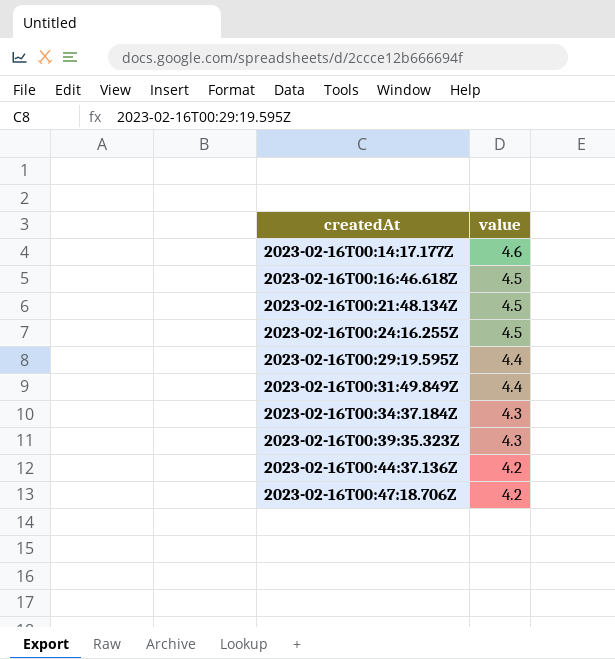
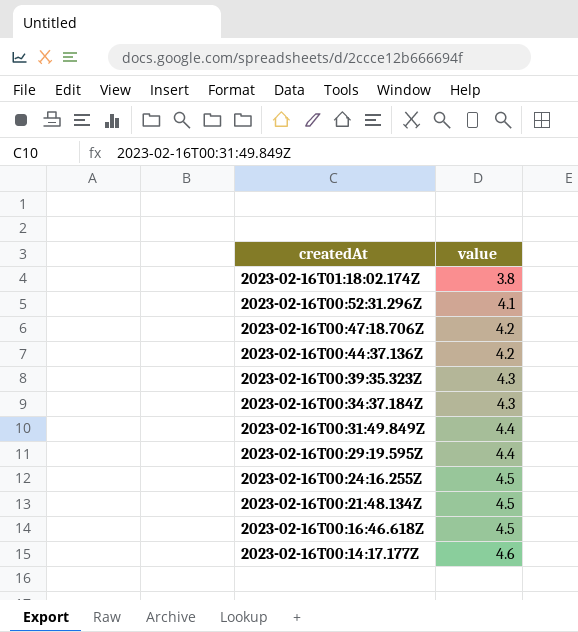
row order: createdAt ascending -> createdAt descending
row 2023-02-16T01:18:02.174Z: none -> 3.8
row 2023-02-16T00:52:31.296Z: none -> 4.1

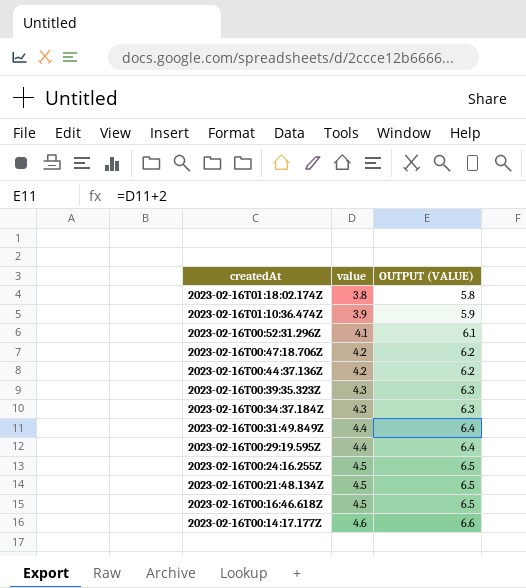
column OUTPUT (VALUE) | formula: none -> [value] + 2
row 2023-02-16T01:10:36.474Z: none -> 3.9 | 5.9

